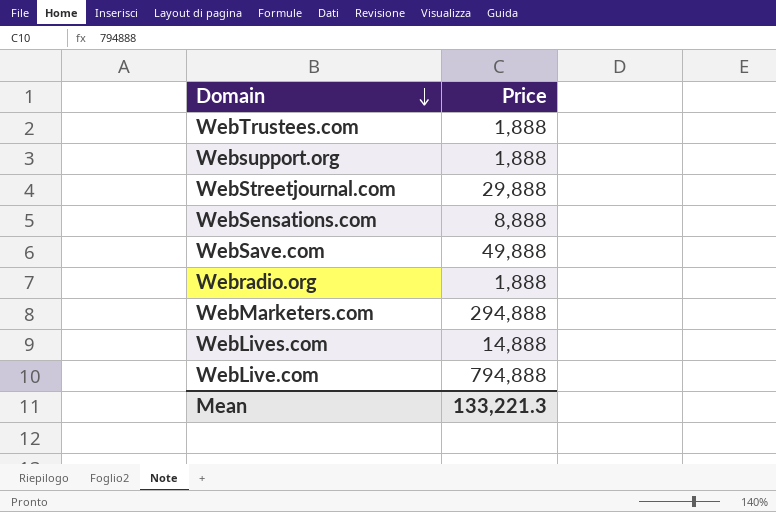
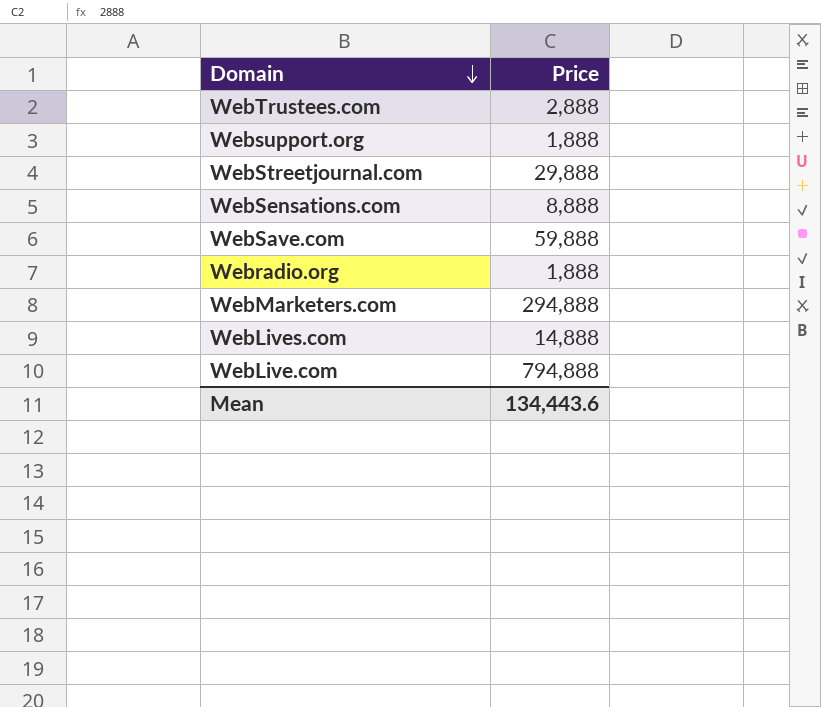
WebTrustees.com | Price: 1,888 -> 2,888
WebSave.com | Price: 49,888 -> 59,888
Mean | Price: 133,221.3 -> 134,443.6

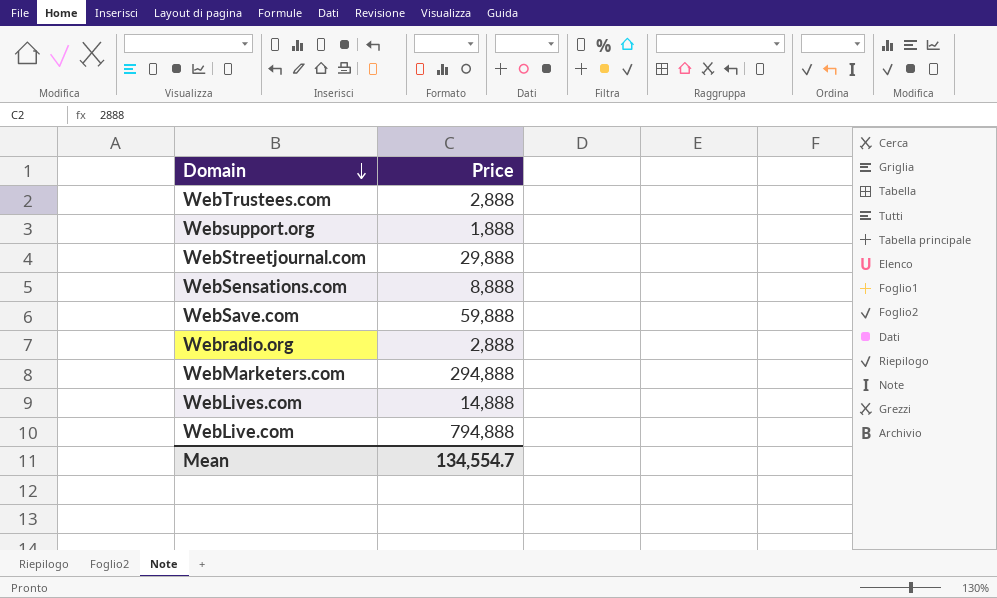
Webradio.org | Price: 1,888 -> 2,888
Mean | Price: 134,443.6 -> 134,554.7

